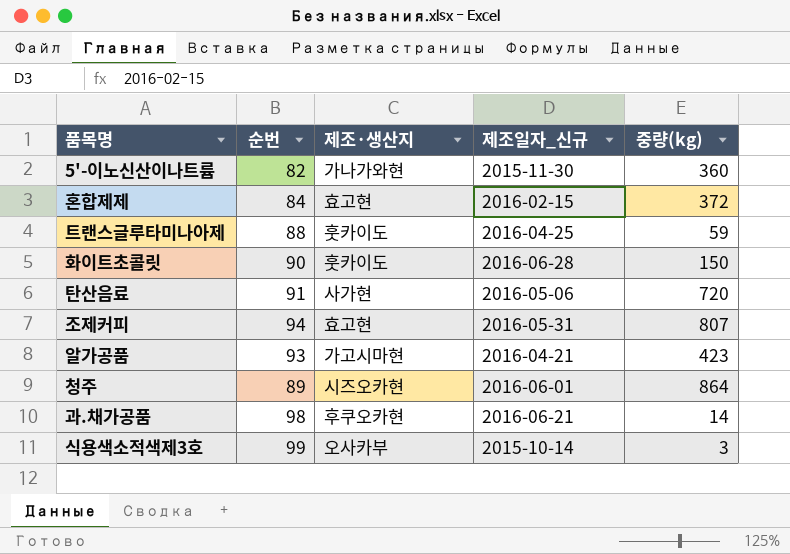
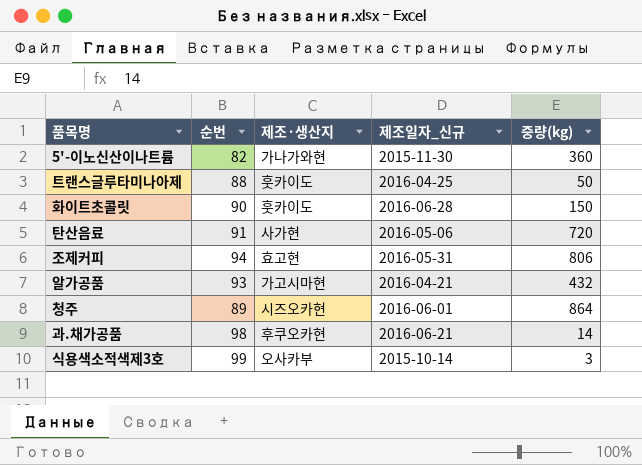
row 혼합제제: 84 | 효고현 | 2016-02-15 | 372 -> none
트랜스글루타미나아제 | 중량(kg): 59 -> 50
조제커피 | 중량(kg): 807 -> 806
알가공품 | 중량(kg): 423 -> 432

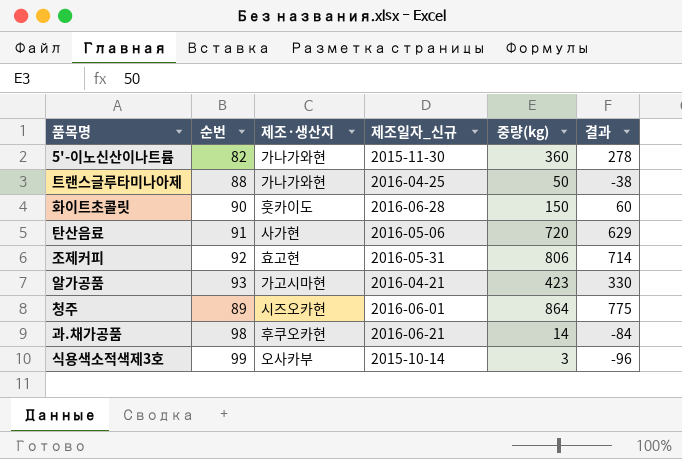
column 결과 | formula: none -> [중량(kg)] - [순번]
트랜스글루타미나아제 | 제조·생산지: 훗카이도 -> 가나가와현
조제커피 | 순번: 94 -> 92
알가공품 | 중량(kg): 432 -> 423

